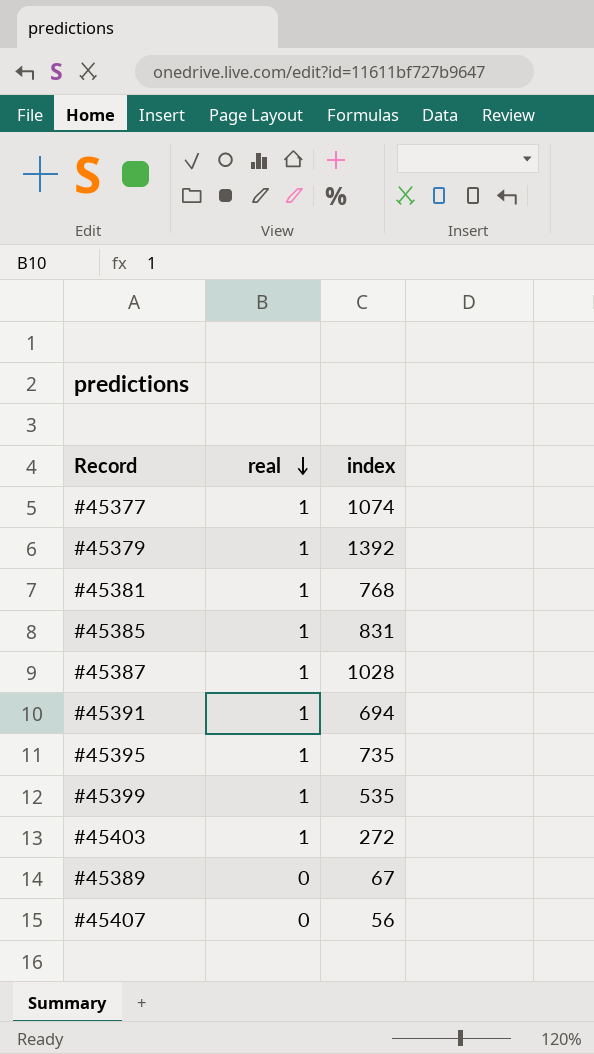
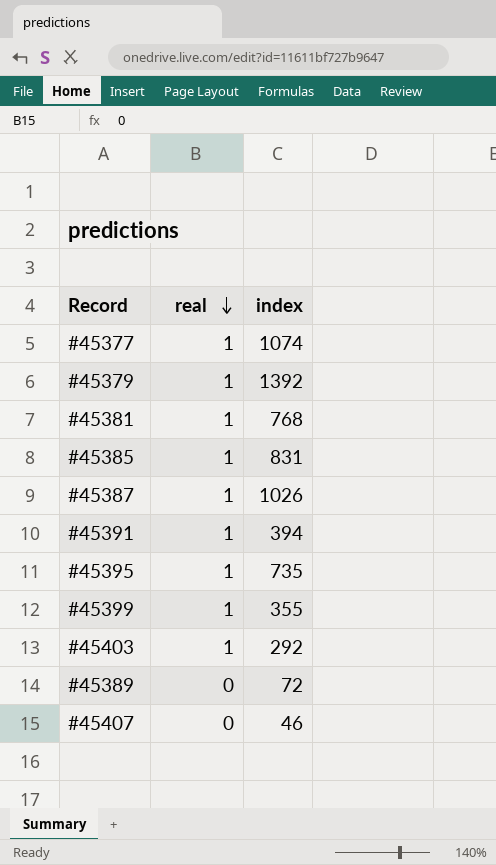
#45387 | index: 1028 -> 1026
#45391 | index: 694 -> 394
#45399 | index: 535 -> 355
#45403 | index: 272 -> 292
#45389 | index: 67 -> 72
#45407 | index: 56 -> 46

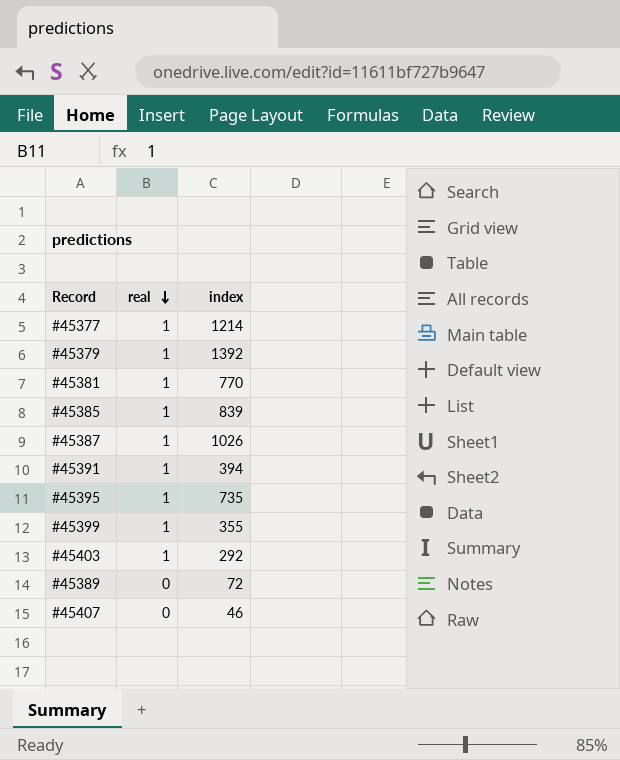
#45377 | index: 1074 -> 1214
#45381 | index: 768 -> 770
#45385 | index: 831 -> 839

